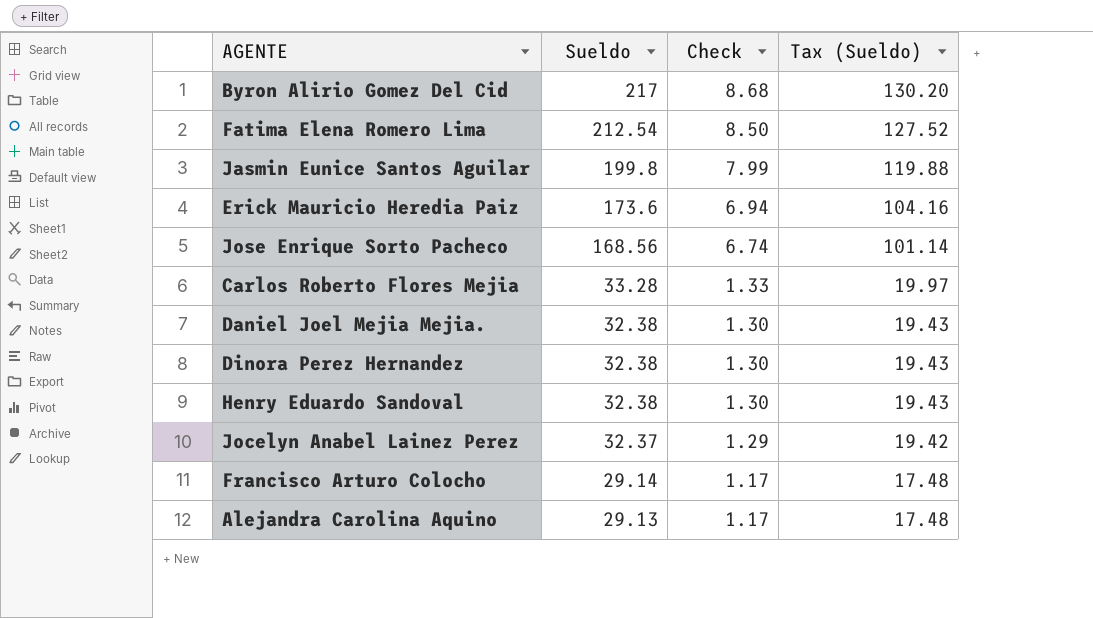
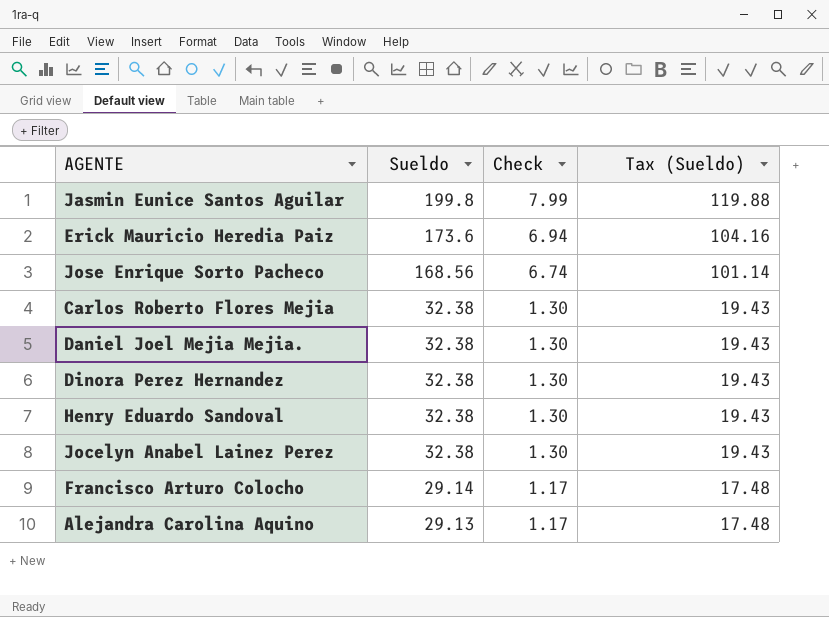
row Byron Alirio Gomez Del Cid: 217 | 8.68 | 130.20 -> none
row Fatima Elena Romero Lima: 212.54 | 8.50 | 127.52 -> none
Carlos Roberto Flores Mejia | Sueldo: 33.28 -> 32.38
Carlos Roberto Flores Mejia | Check: 1.33 -> 1.30
Carlos Roberto Flores Mejia | Tax (Sueldo): 19.97 -> 19.43
Jocelyn Anabel Lainez Perez | Sueldo: 32.37 -> 32.38
Jocelyn Anabel Lainez Perez | Check: 1.29 -> 1.30
Jocelyn Anabel Lainez Perez | Tax (Sueldo): 19.42 -> 19.43

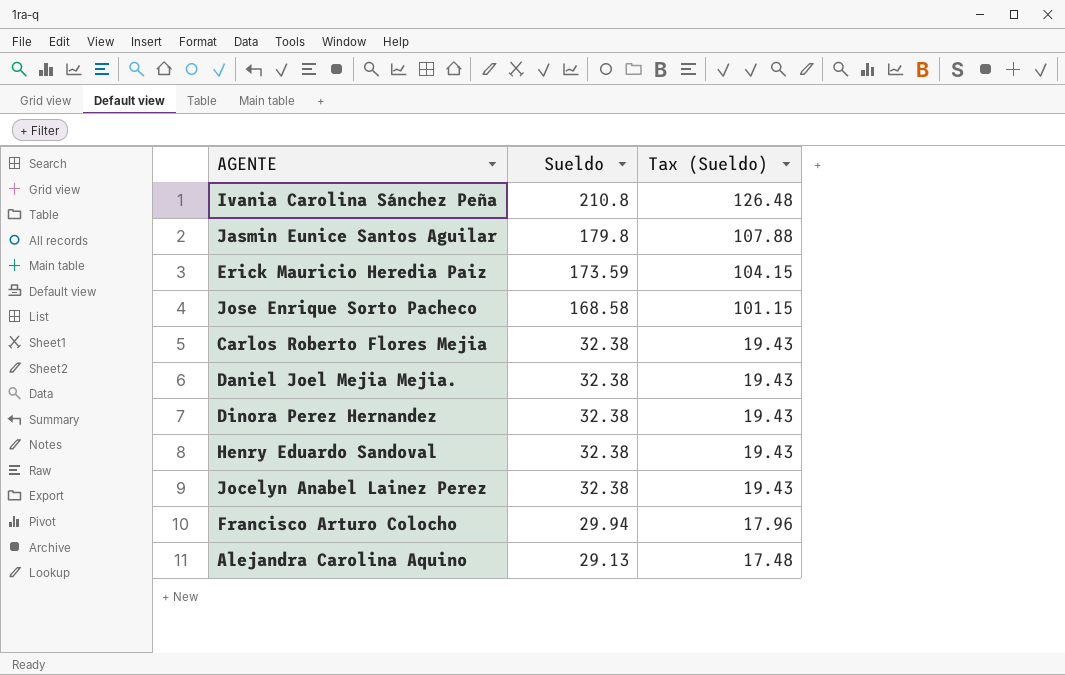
column Check | formula: [Sueldo] * 0.04 -> none
row Ivania Carolina Sánchez Peña: none -> 210.8 | 126.48
Jasmin Eunice Santos Aguilar | Sueldo: 199.8 -> 179.8
Jasmin Eunice Santos Aguilar | Tax (Sueldo): 119.88 -> 107.88
Erick Mauricio Heredia Paiz | Sueldo: 173.6 -> 173.59
Erick Mauricio Heredia Paiz | Tax (Sueldo): 104.16 -> 104.15
Jose Enrique Sorto Pacheco | Sueldo: 168.56 -> 168.58
Jose Enrique Sorto Pacheco | Tax (Sueldo): 101.14 -> 101.15
Francisco Arturo Colocho | Sueldo: 29.14 -> 29.94
Francisco Arturo Colocho | Tax (Sueldo): 17.48 -> 17.96

